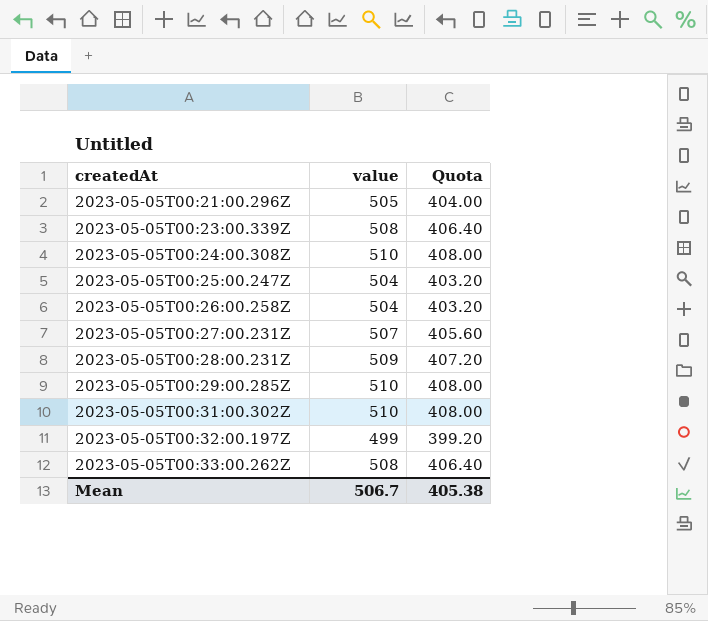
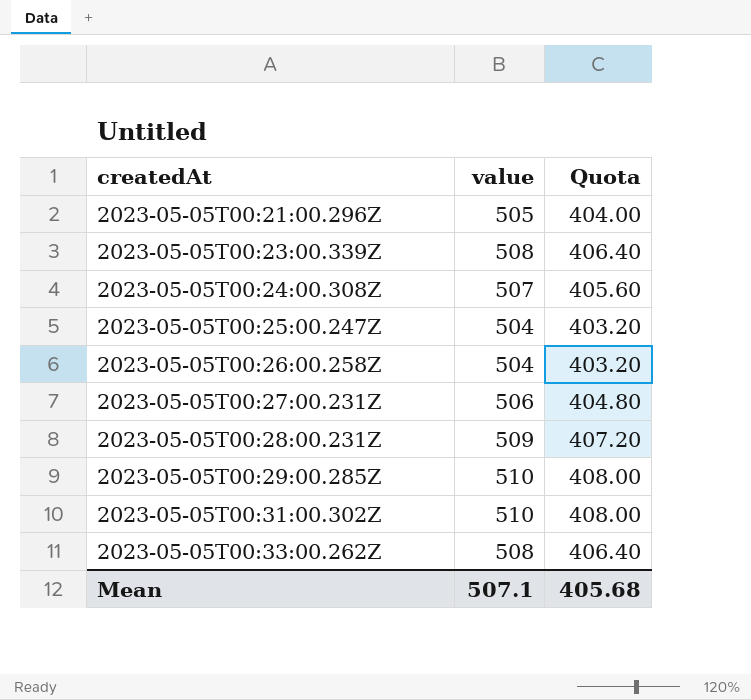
row 2023-05-05T00:32:00.197Z: 499 | 399.20 -> none
2023-05-05T00:24:00.308Z | value: 510 -> 507
2023-05-05T00:24:00.308Z | Quota: 408.00 -> 405.60
2023-05-05T00:27:00.231Z | value: 507 -> 506
2023-05-05T00:27:00.231Z | Quota: 405.60 -> 404.80
Mean | value: 506.7 -> 507.1
Mean | Quota: 405.38 -> 405.68

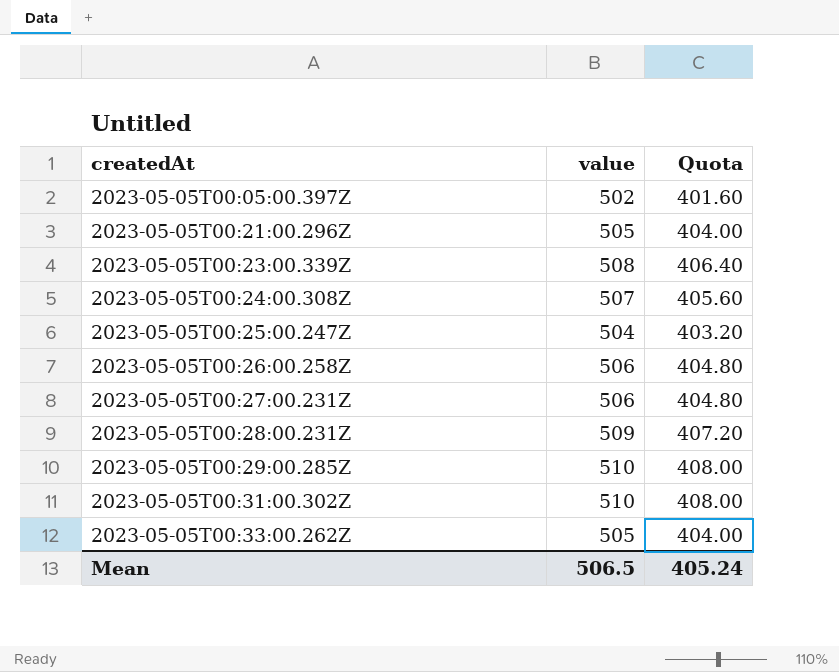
row 2023-05-05T00:05:00.397Z: none -> 502 | 401.60
2023-05-05T00:26:00.258Z | value: 504 -> 506
2023-05-05T00:26:00.258Z | Quota: 403.20 -> 404.80
2023-05-05T00:33:00.262Z | value: 508 -> 505
2023-05-05T00:33:00.262Z | Quota: 406.40 -> 404.00
Mean | value: 507.1 -> 506.5
Mean | Quota: 405.68 -> 405.24

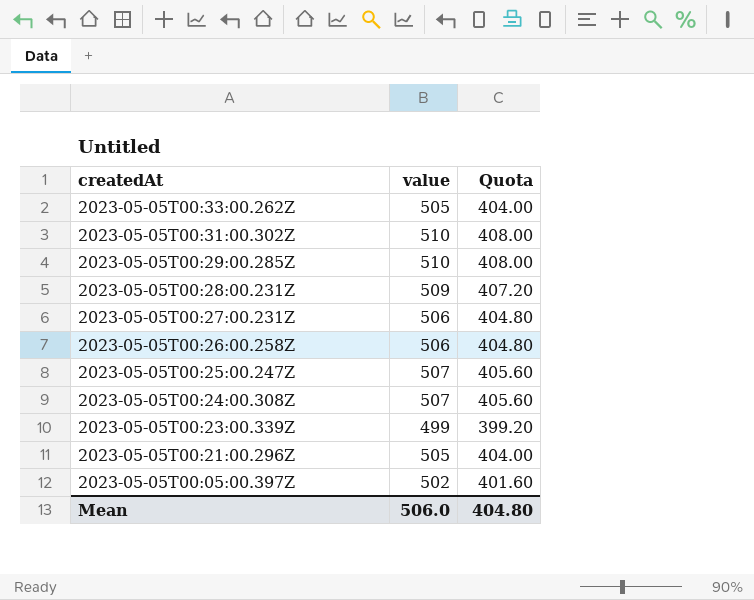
row order: createdAt ascending -> createdAt descending
2023-05-05T00:25:00.247Z | value: 504 -> 507
2023-05-05T00:25:00.247Z | Quota: 403.20 -> 405.60
2023-05-05T00:23:00.339Z | value: 508 -> 499
2023-05-05T00:23:00.339Z | Quota: 406.40 -> 399.20
Mean | value: 506.5 -> 506.0
Mean | Quota: 405.24 -> 404.80

